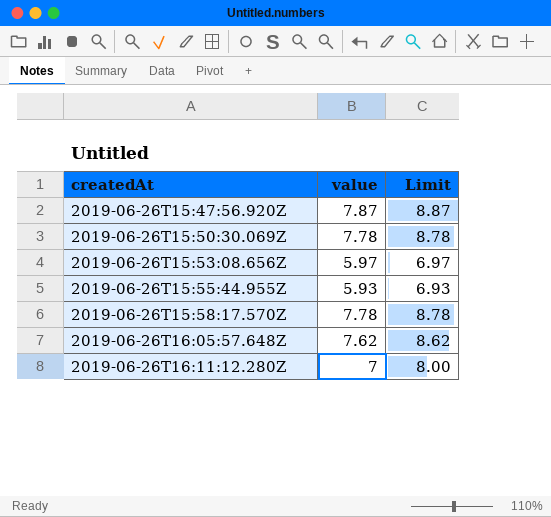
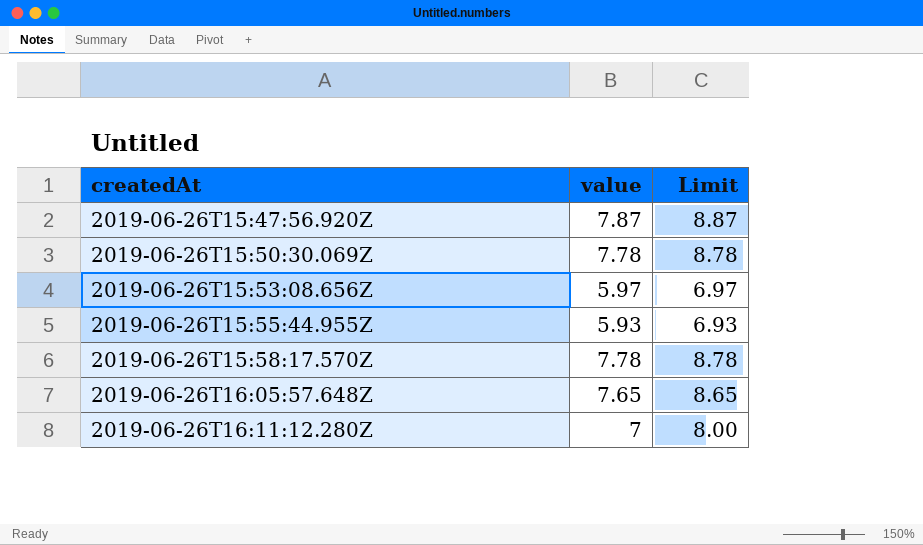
2019-06-26T16:05:57.648Z | value: 7.62 -> 7.65
2019-06-26T16:05:57.648Z | Limit: 8.62 -> 8.65

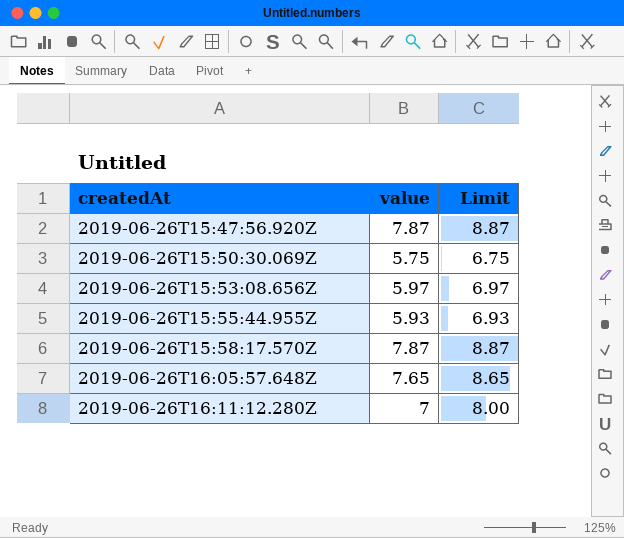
2019-06-26T15:50:30.069Z | value: 7.78 -> 5.75
2019-06-26T15:50:30.069Z | Limit: 8.78 -> 6.75
2019-06-26T15:58:17.570Z | value: 7.78 -> 7.87
2019-06-26T15:58:17.570Z | Limit: 8.78 -> 8.87

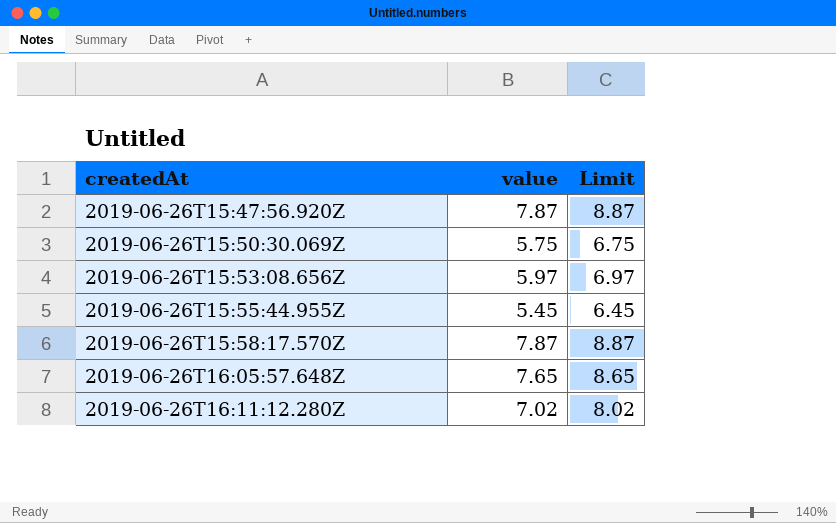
2019-06-26T15:55:44.955Z | value: 5.93 -> 5.45
2019-06-26T15:55:44.955Z | Limit: 6.93 -> 6.45
2019-06-26T16:11:12.280Z | value: 7 -> 7.02
2019-06-26T16:11:12.280Z | Limit: 8.00 -> 8.02

